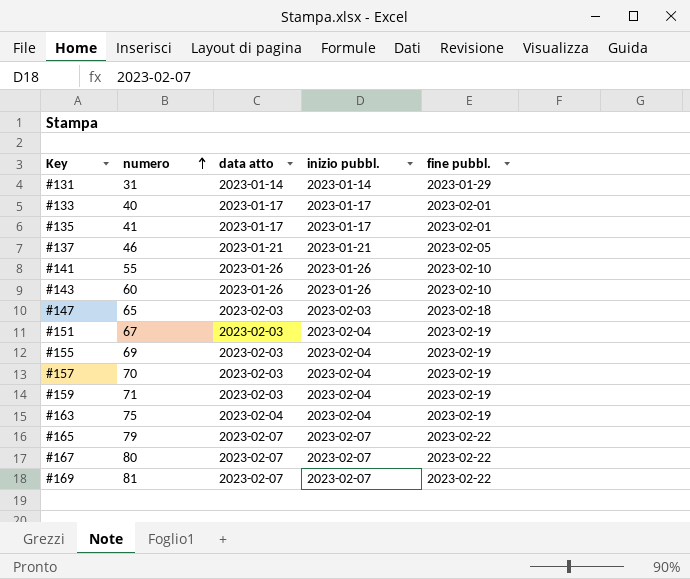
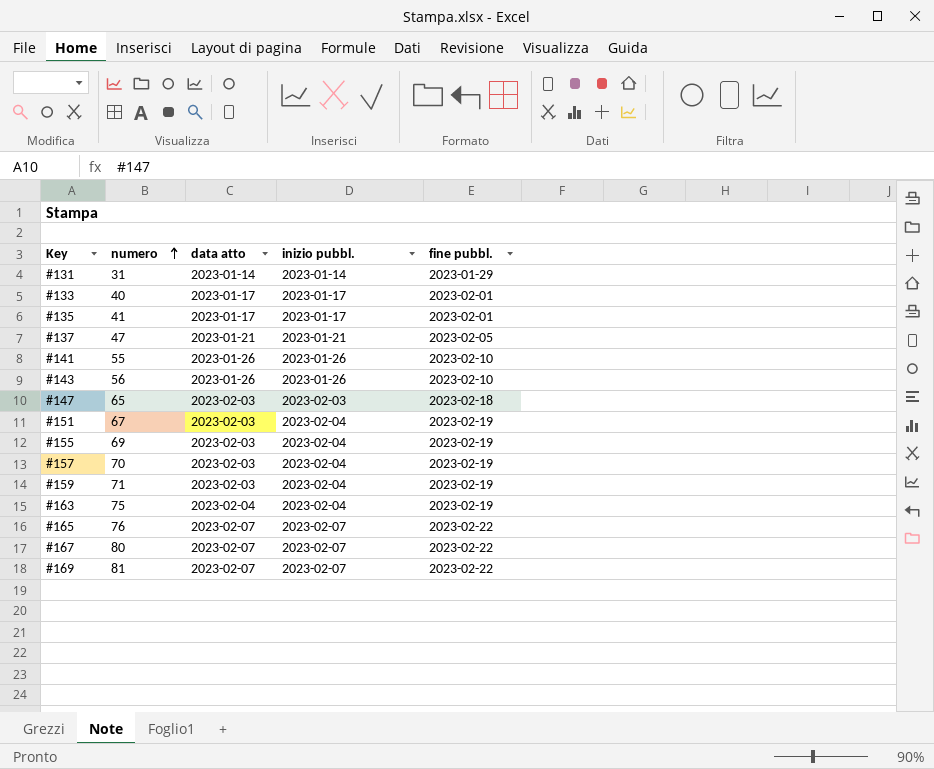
#137 | numero: 46 -> 47
#143 | numero: 60 -> 56
#165 | numero: 79 -> 76

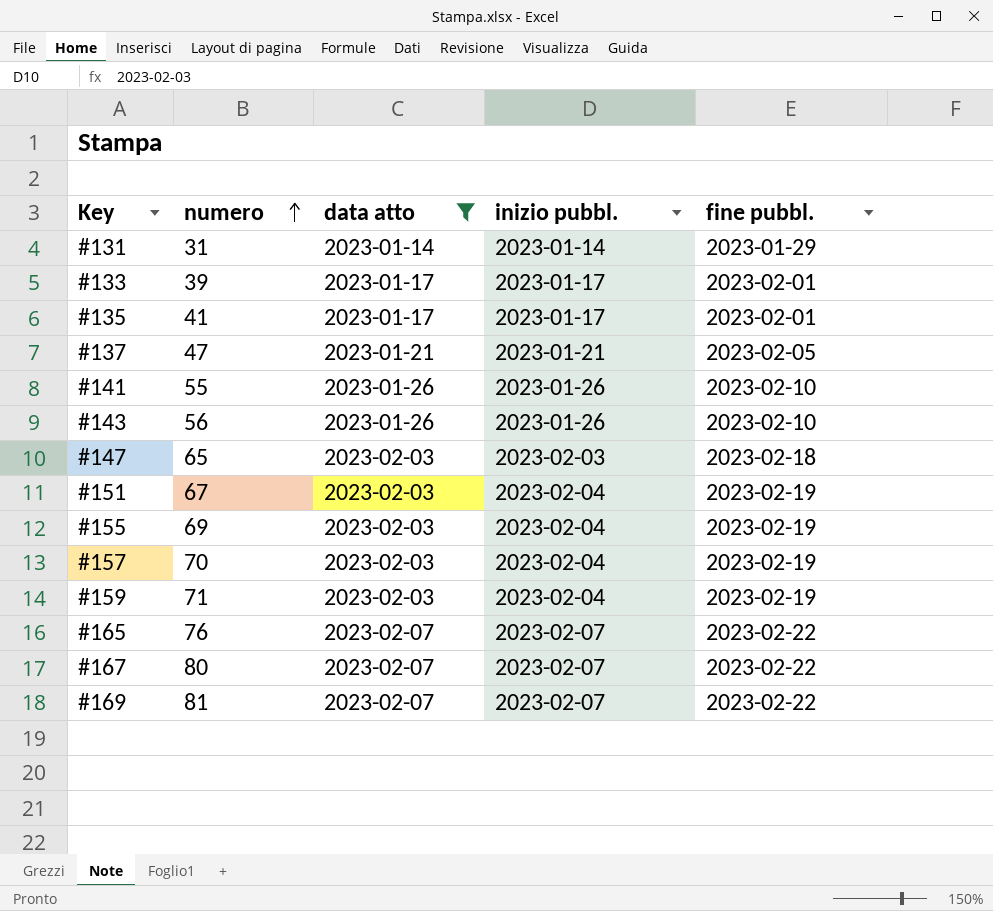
filter: none -> data atto != 2023-02-04
#133 | numero: 40 -> 39

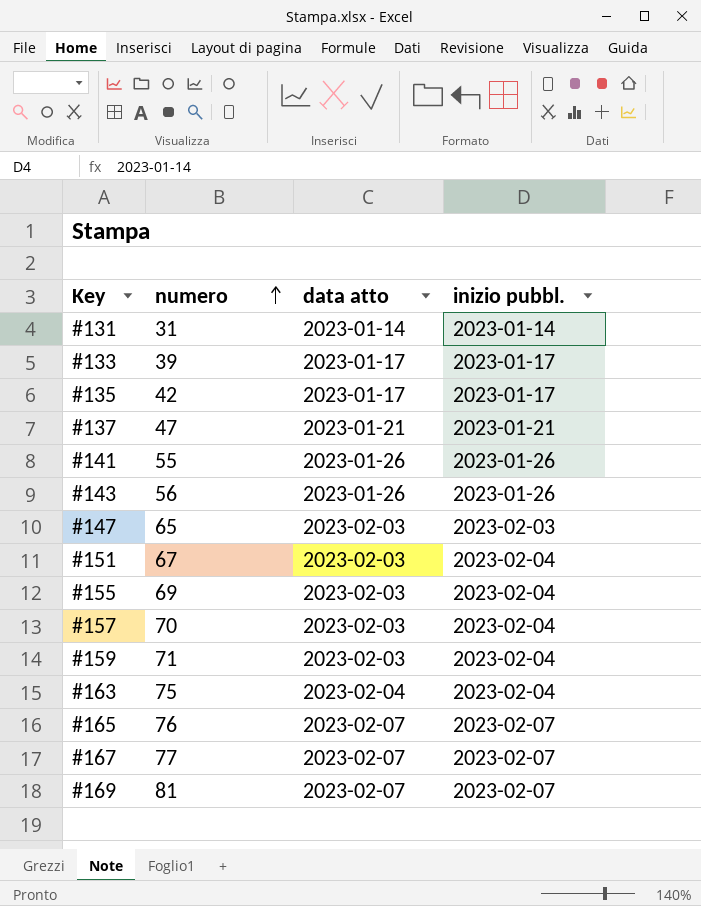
filter: data atto != 2023-02-04 -> none
column fine pubbl. | position: 5 -> none
#135 | numero: 41 -> 42
#167 | numero: 80 -> 77

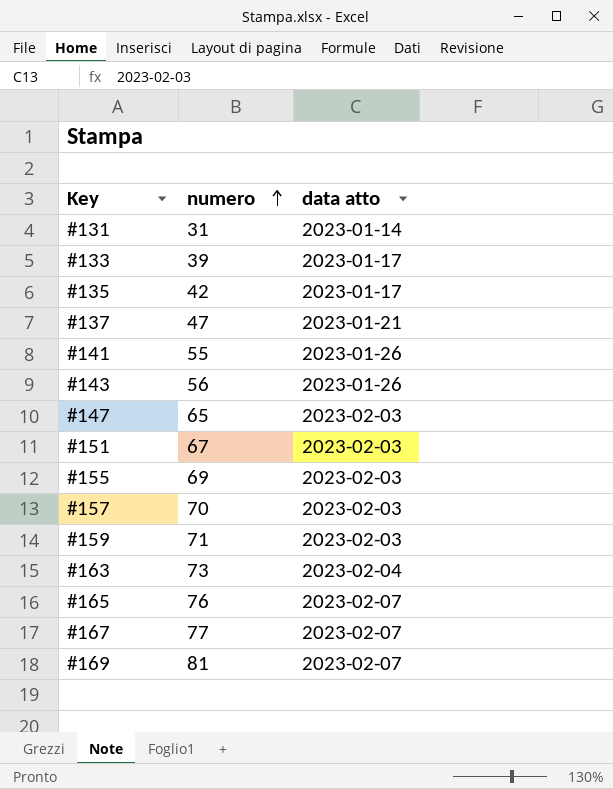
column inizio pubbl. | position: 4 -> none
#163 | numero: 75 -> 73

